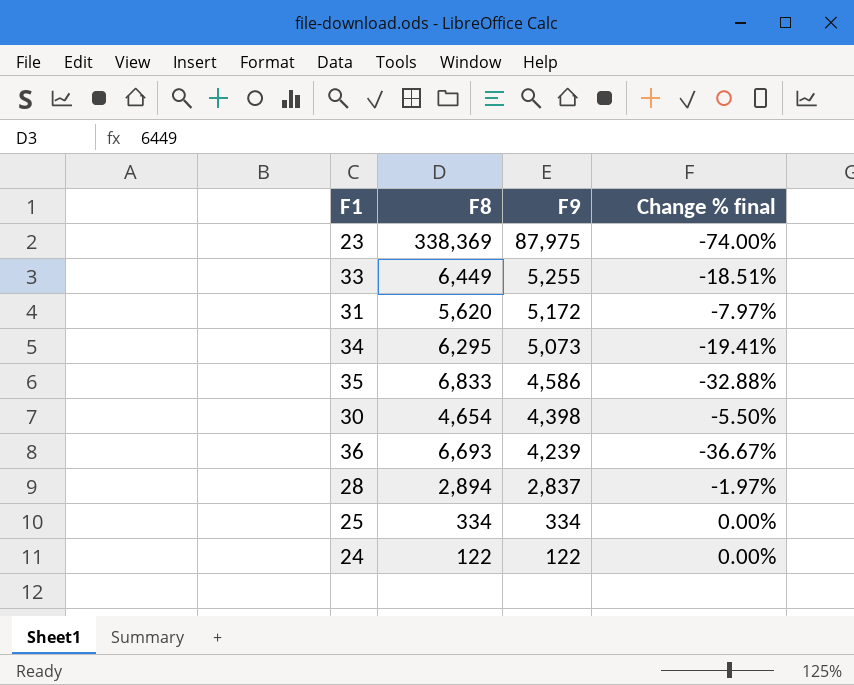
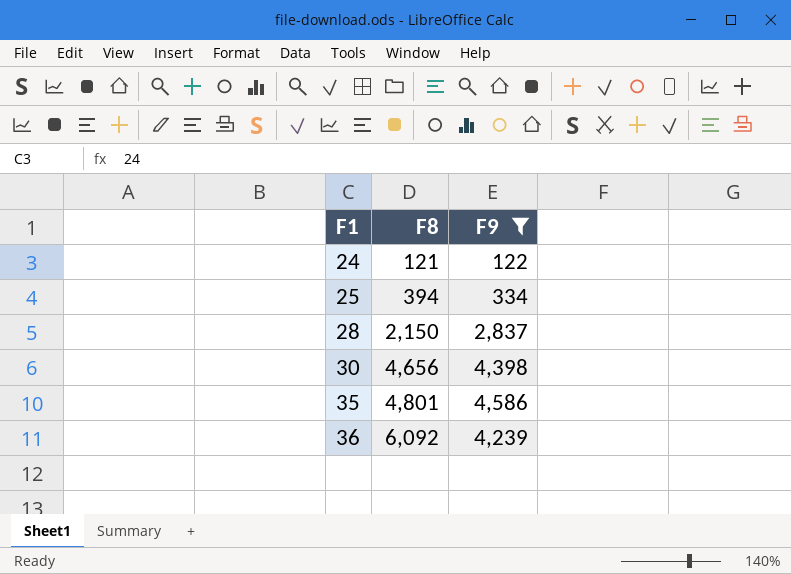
filter: none -> F9 <= 4,586
row order: F9 descending -> F1 ascending
column Change % final | formula: ([F9] - [F8]) / [F8] -> none
24 | F8: 122 -> 121
25 | F8: 334 -> 394
28 | F8: 2,894 -> 2,150
30 | F8: 4,654 -> 4,656
35 | F8: 6,833 -> 4,801
36 | F8: 6,693 -> 6,092

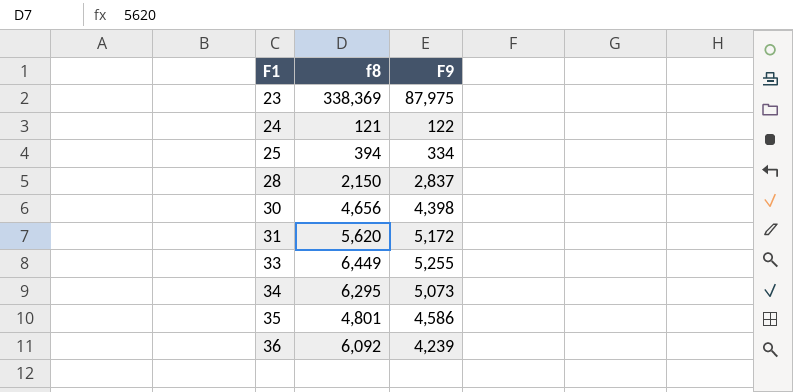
filter: F9 <= 4,586 -> none
column name: F8 -> f8

